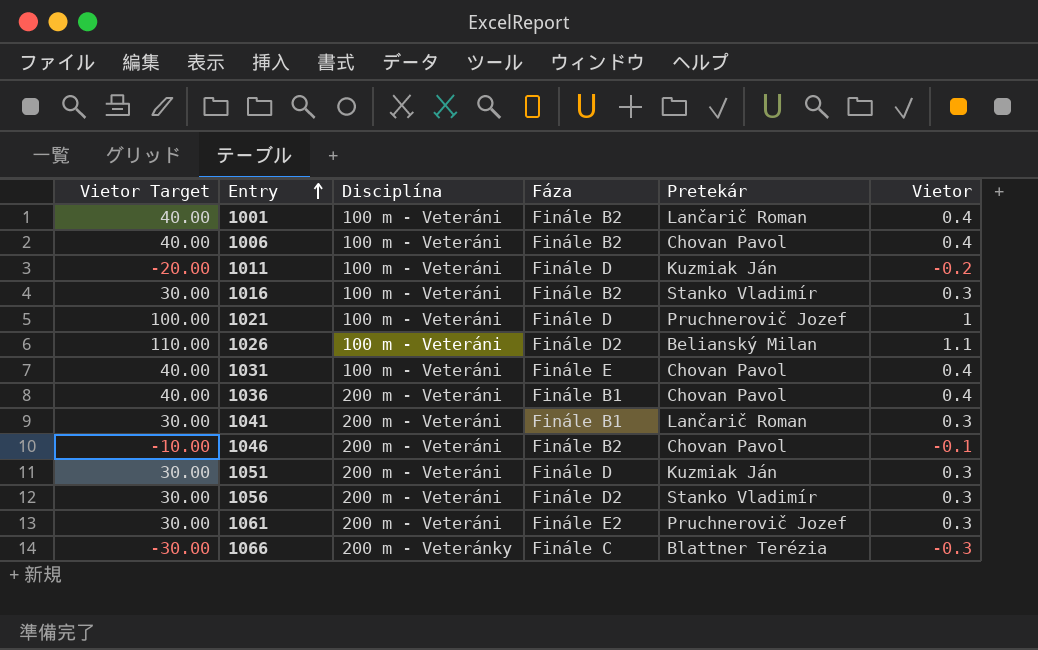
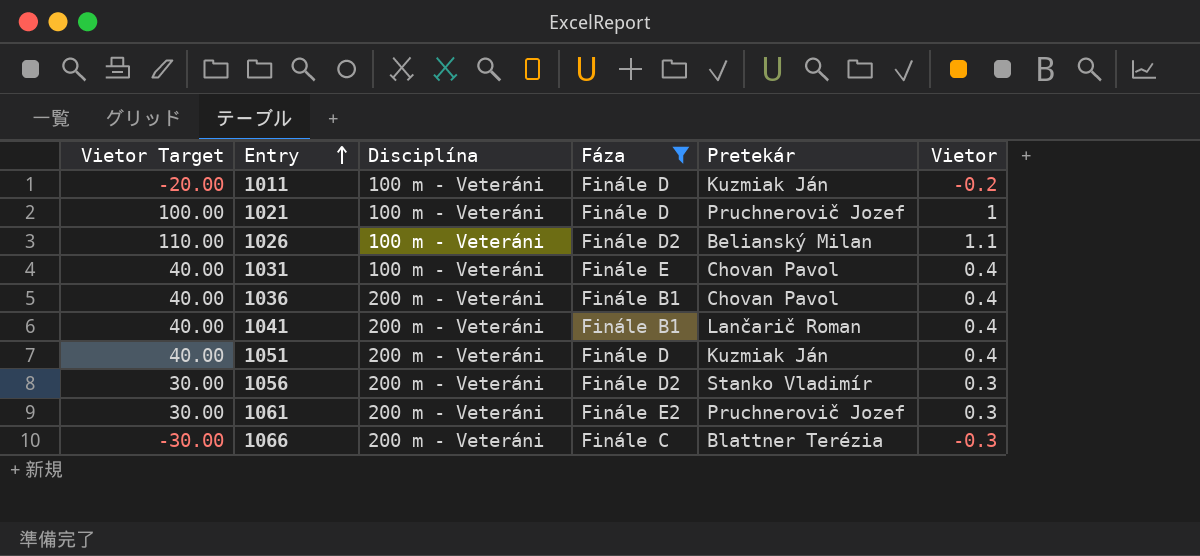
filter: none -> Fáza != Finále B2
1041 | Vietor Target: 30.00 -> 40.00
1041 | Vietor: 0.3 -> 0.4
1051 | Vietor Target: 30.00 -> 40.00
1051 | Vietor: 0.3 -> 0.4
1066 | Disciplína: 200 m - Veteránky -> 200 m - Veteráni

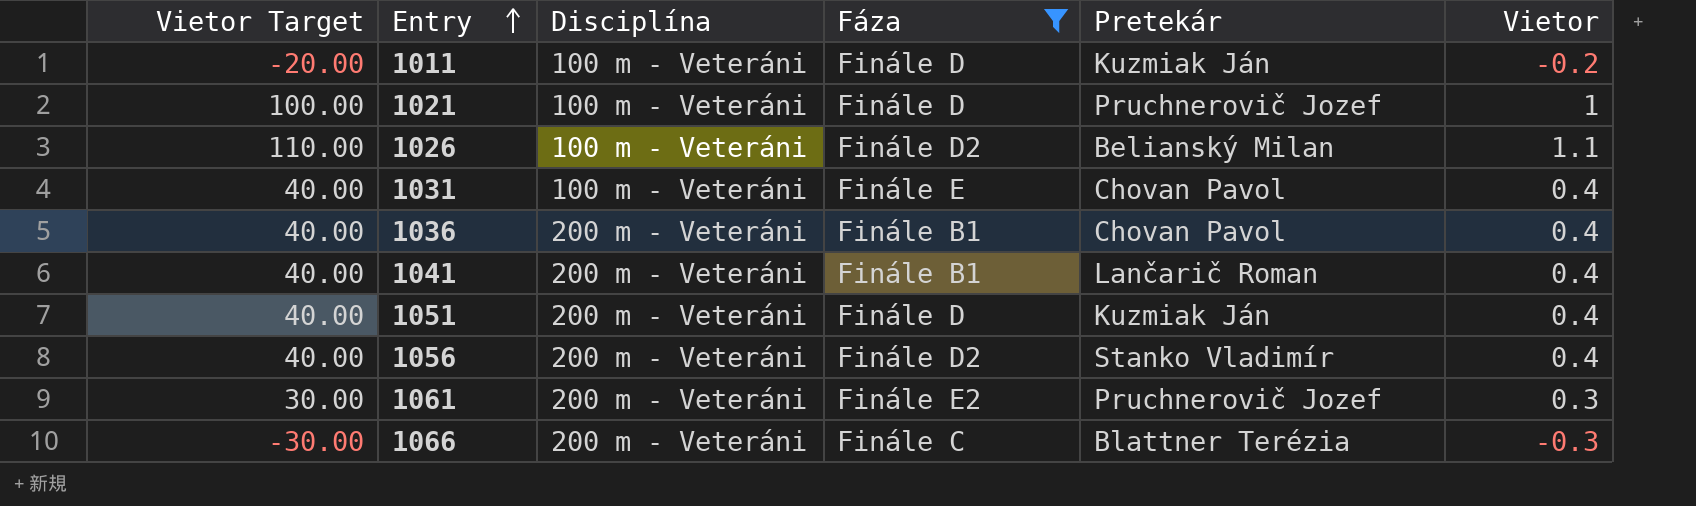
1056 | Vietor Target: 30.00 -> 40.00
1056 | Vietor: 0.3 -> 0.4

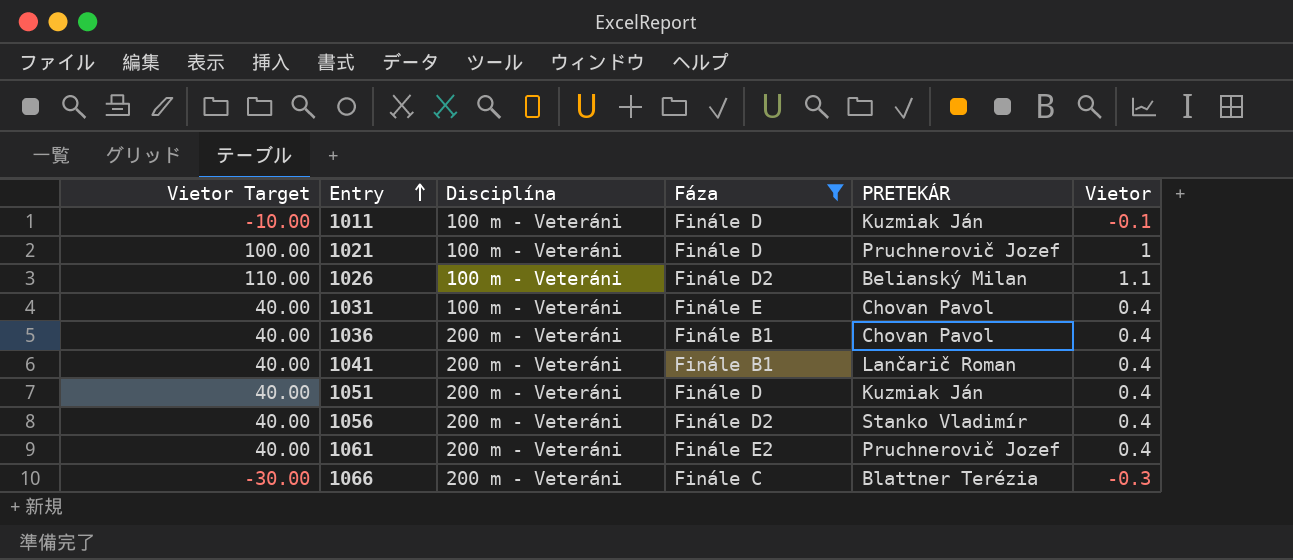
column name: Pretekár -> PRETEKÁR
1011 | Vietor Target: -20.00 -> -10.00
1011 | Vietor: -0.2 -> -0.1
1061 | Vietor Target: 30.00 -> 40.00
1061 | Vietor: 0.3 -> 0.4

